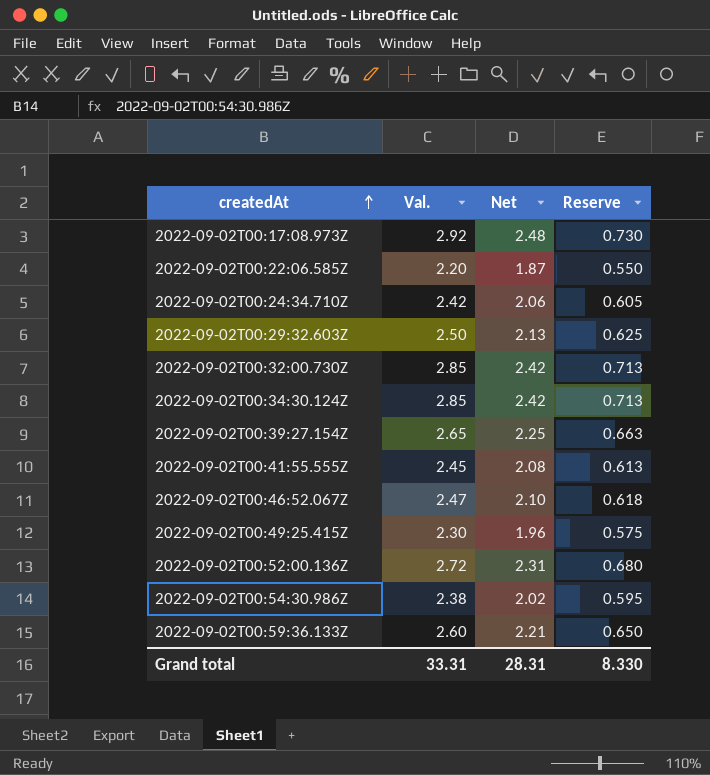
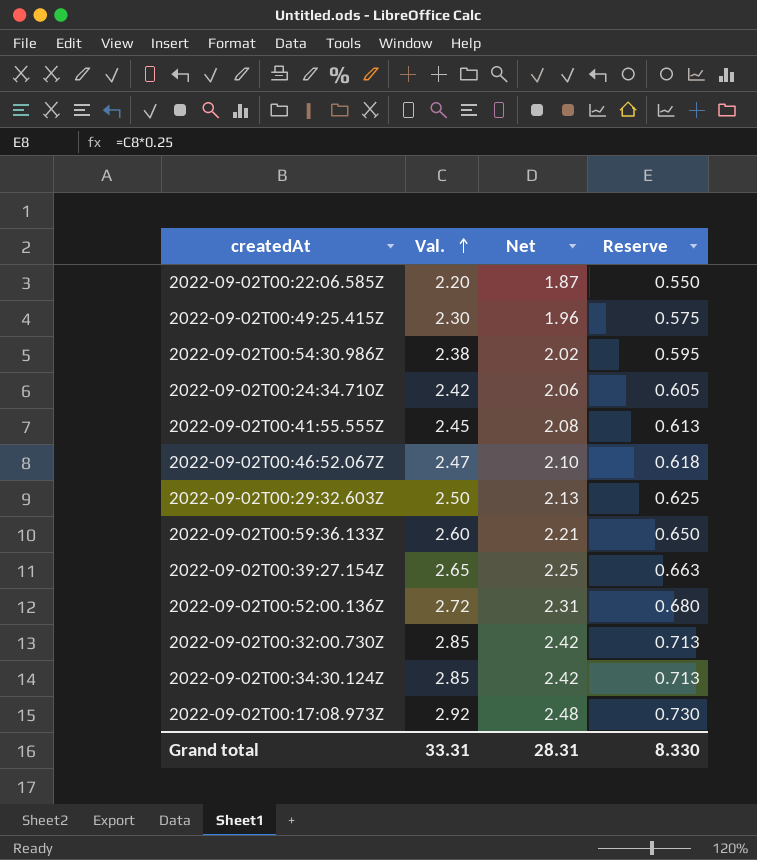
row order: createdAt ascending -> Val. ascending

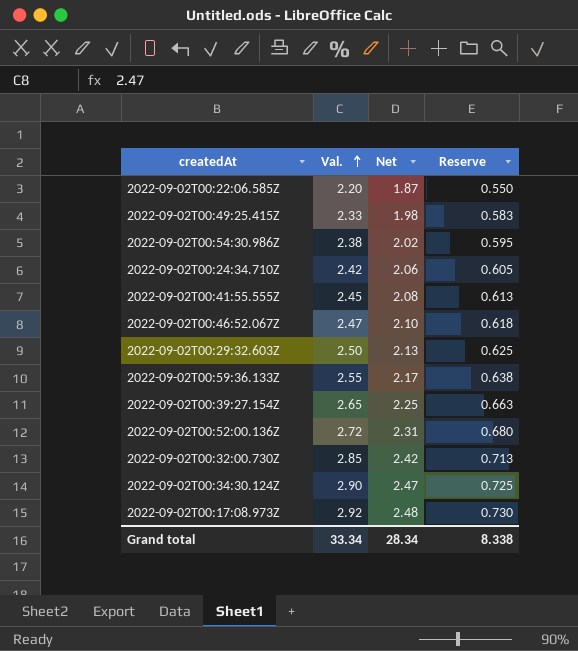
2022-09-02T00:49:25.415Z | Val.: 2.30 -> 2.33
2022-09-02T00:49:25.415Z | Net: 1.96 -> 1.98
2022-09-02T00:49:25.415Z | Reserve: 0.575 -> 0.583
2022-09-02T00:59:36.133Z | Val.: 2.60 -> 2.55
2022-09-02T00:59:36.133Z | Net: 2.21 -> 2.17
2022-09-02T00:59:36.133Z | Reserve: 0.650 -> 0.638
2022-09-02T00:34:30.124Z | Val.: 2.85 -> 2.90
2022-09-02T00:34:30.124Z | Net: 2.42 -> 2.47
2022-09-02T00:34:30.124Z | Reserve: 0.713 -> 0.725
Grand total | Val.: 33.31 -> 33.34
Grand total | Net: 28.31 -> 28.34
Grand total | Reserve: 8.330 -> 8.338

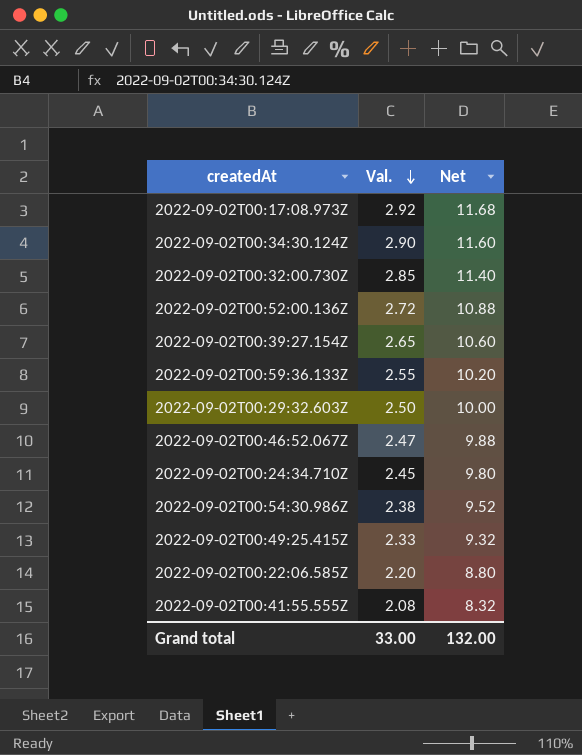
row order: Val. ascending -> Val. descending
column Reserve | formula: [Val.] * 0.25 -> none
column Net | formula: [Val.] * 0.85 -> [Val.] * 4
2022-09-02T00:24:34.710Z | Val.: 2.42 -> 2.45
2022-09-02T00:41:55.555Z | Val.: 2.45 -> 2.08
Grand total | Val.: 33.34 -> 33.00
Grand total | Net: 28.34 -> 132.00

